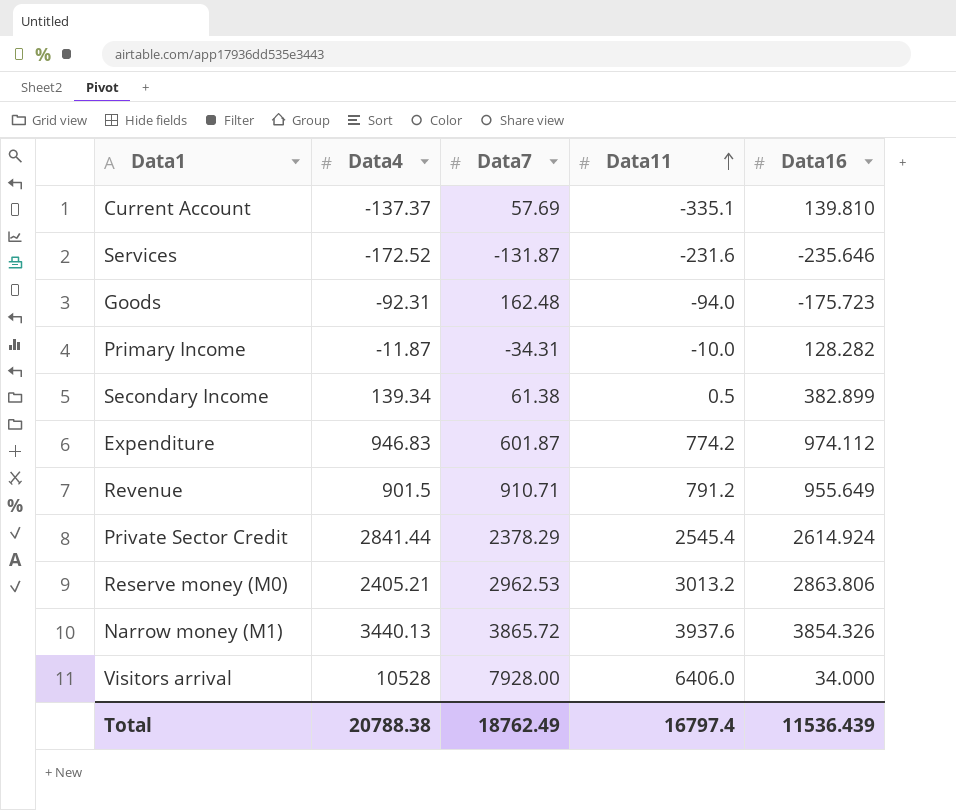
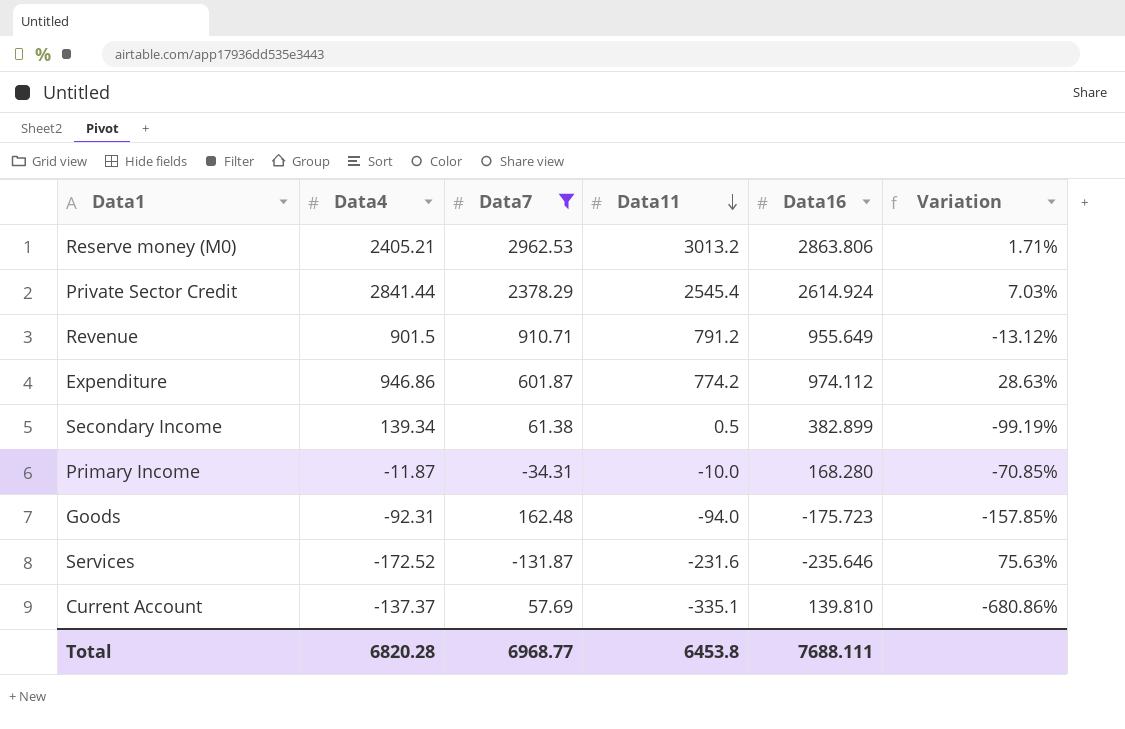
filter: none -> Data7 <= 2962.53
row order: Data11 ascending -> Data11 descending
column Variation | formula: none -> ([Data11] - [Data7]) / [Data7]
Expenditure | Data4: 946.83 -> 946.86
Primary Income | Data16: 128.282 -> 168.280
Total | Data4: 20788.38 -> 6820.28
Total | Data7: 18762.49 -> 6968.77
Total | Data11: 16797.4 -> 6453.8
Total | Data16: 11536.439 -> 7688.111

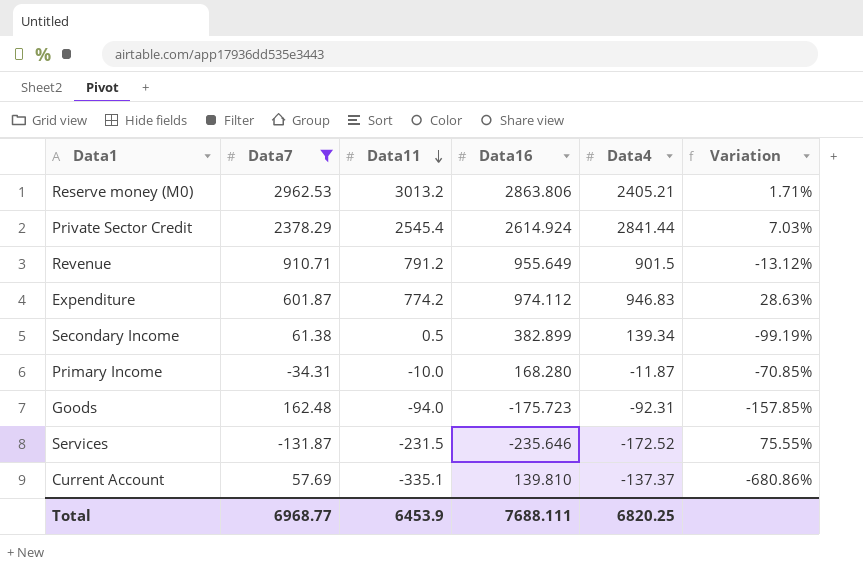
column Data4 | position: 2 -> 5
Expenditure | Data4: 946.86 -> 946.83
Services | Data11: -231.6 -> -231.5
Services | Variation: 75.63% -> 75.55%
Total | Data11: 6453.8 -> 6453.9
Total | Data4: 6820.28 -> 6820.25

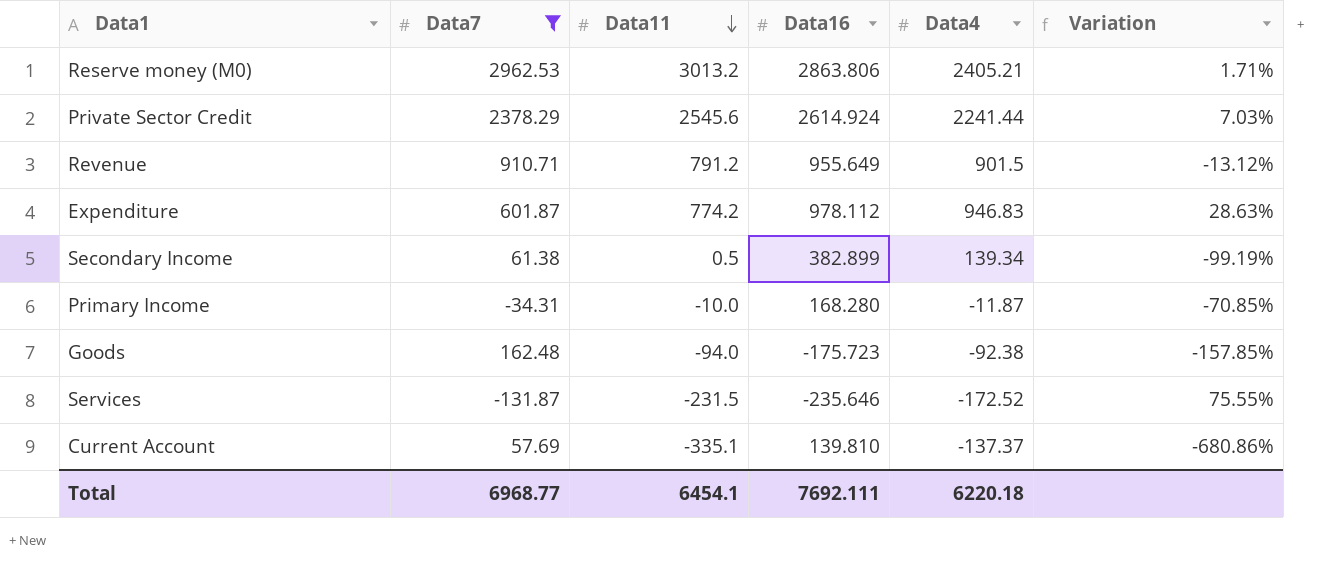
Private Sector Credit | Data11: 2545.4 -> 2545.6
Private Sector Credit | Data4: 2841.44 -> 2241.44
Expenditure | Data16: 974.112 -> 978.112
Goods | Data4: -92.31 -> -92.38
Total | Data11: 6453.9 -> 6454.1
Total | Data16: 7688.111 -> 7692.111
Total | Data4: 6820.25 -> 6220.18

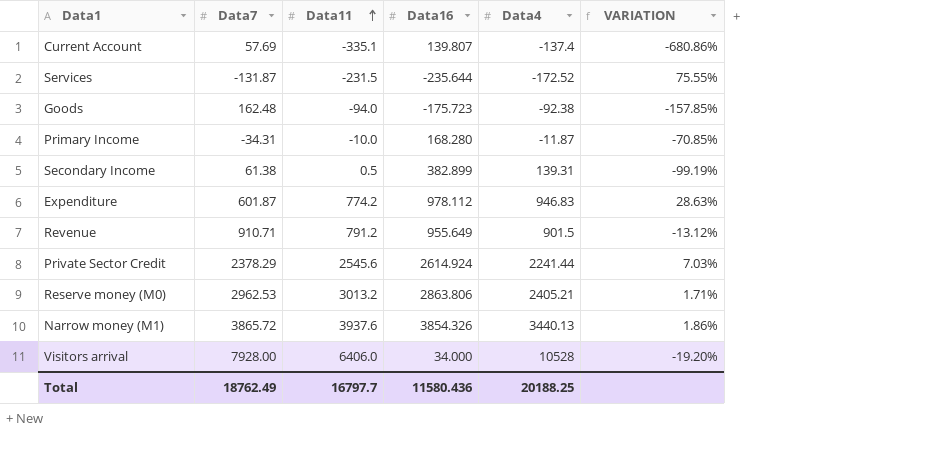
filter: Data7 <= 2962.53 -> none
row order: Data11 descending -> Data11 ascending
column name: Variation -> VARIATION
Current Account | Data16: 139.810 -> 139.807
Current Account | Data4: -137.37 -> -137.4
Services | Data16: -235.646 -> -235.644
Secondary Income | Data4: 139.34 -> 139.31
Total | Data7: 6968.77 -> 18762.49
Total | Data11: 6454.1 -> 16797.7
Total | Data16: 7692.111 -> 11580.436
Total | Data4: 6220.18 -> 20188.25

